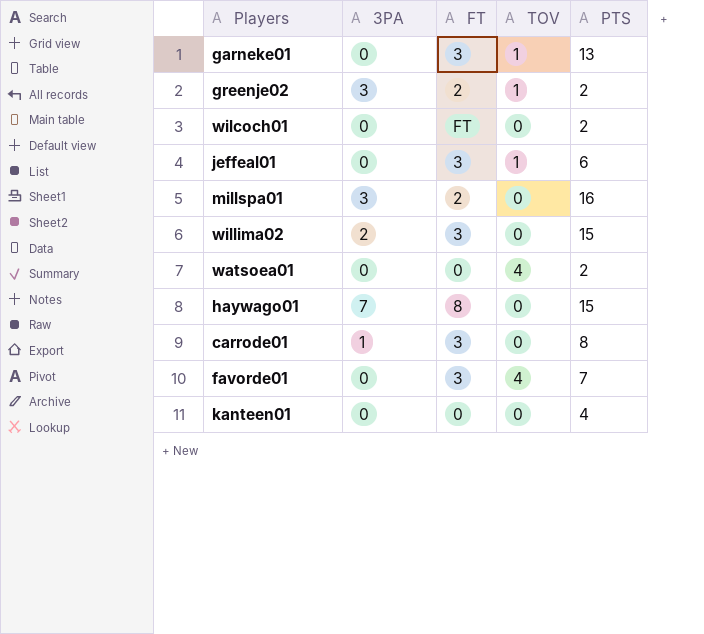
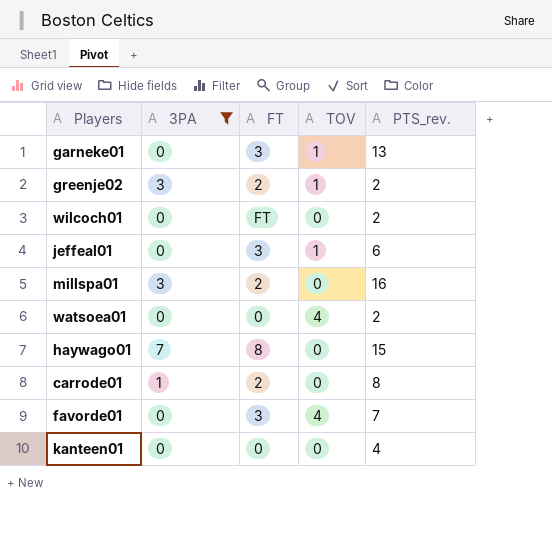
filter: none -> 3PA != 2
column name: PTS -> PTS_rev.
carrode01 | FT: 3 -> 2

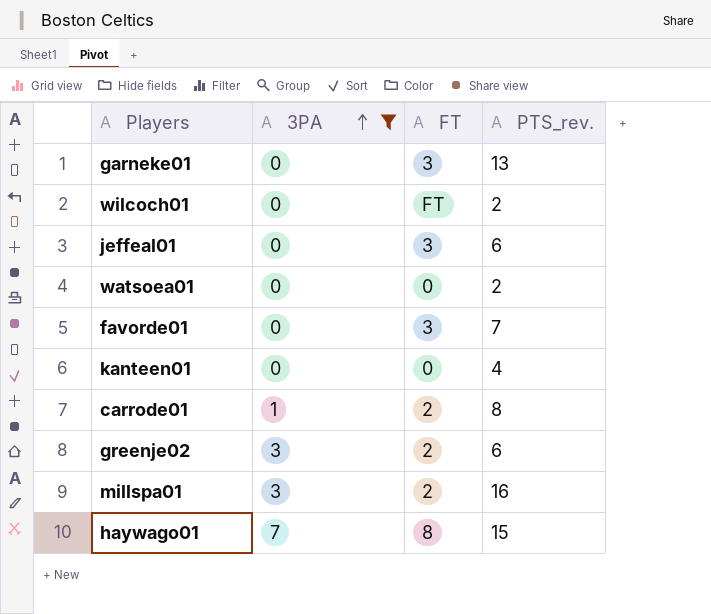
row order: none -> 3PA ascending
column TOV | position: 4 -> none
greenje02 | PTS_rev.: 2 -> 6

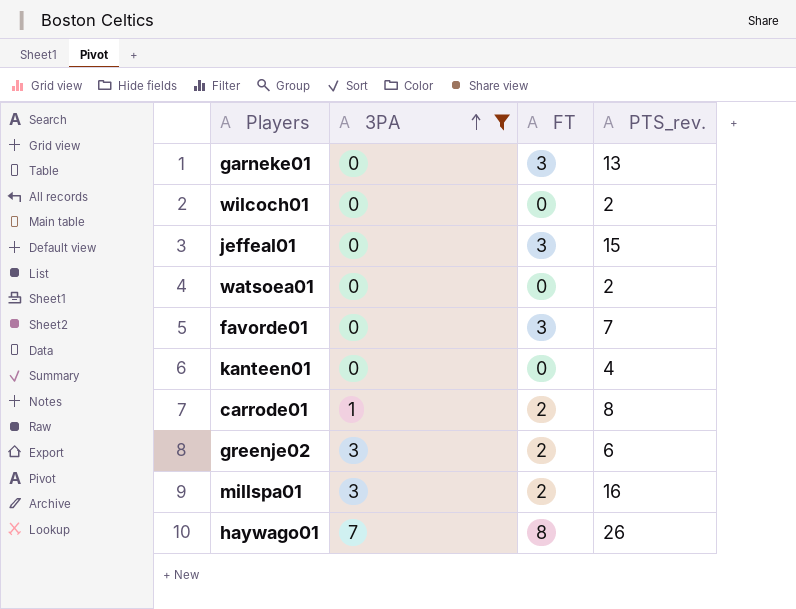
wilcoch01 | FT: FT -> 0
jeffeal01 | PTS_rev.: 6 -> 15
haywago01 | PTS_rev.: 15 -> 26

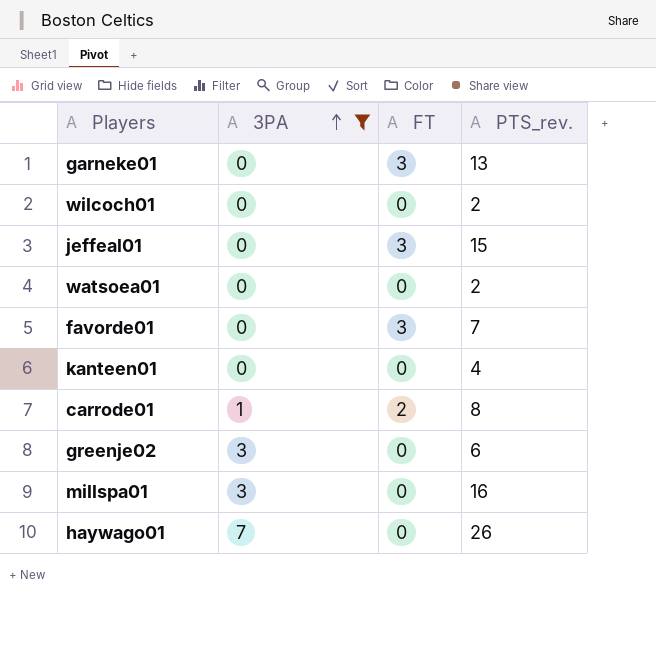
greenje02 | FT: 2 -> 0
millspa01 | FT: 2 -> 0
haywago01 | FT: 8 -> 0

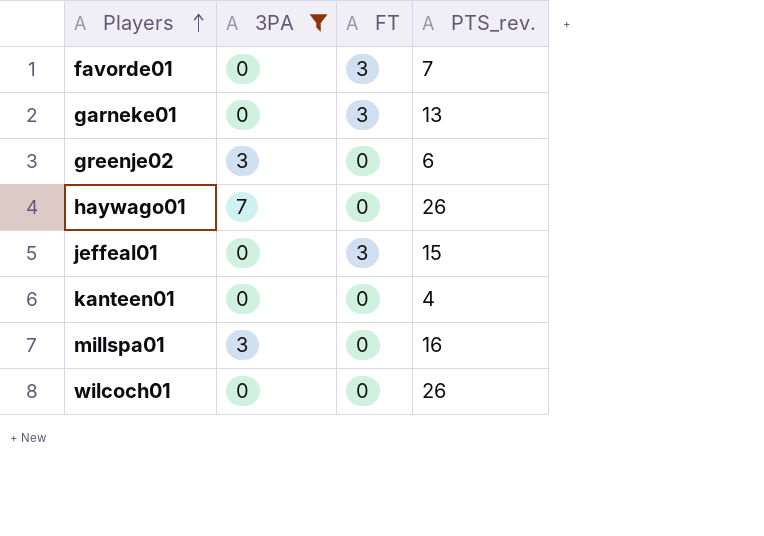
row order: 3PA ascending -> Players ascending
row watsoea01: 0 | 0 | 2 -> none
row carrode01: 1 | 2 | 8 -> none
wilcoch01 | PTS_rev.: 2 -> 26

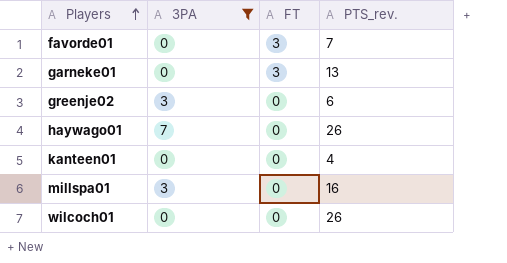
row jeffeal01: 0 | 3 | 15 -> none

